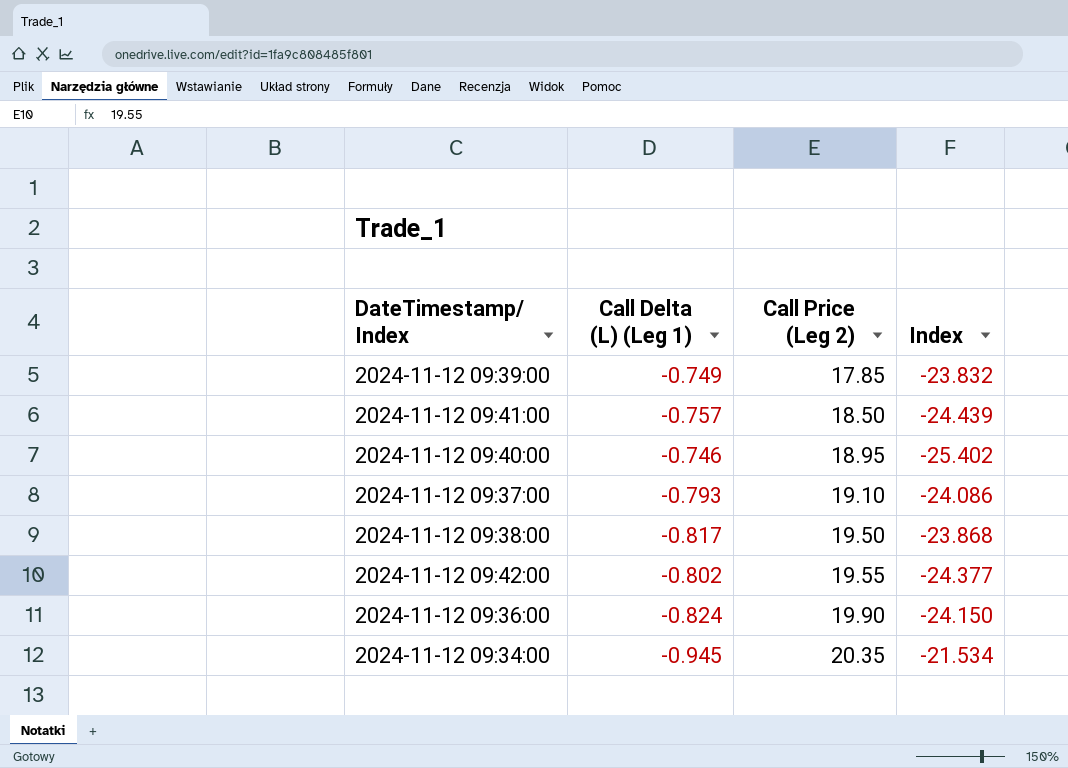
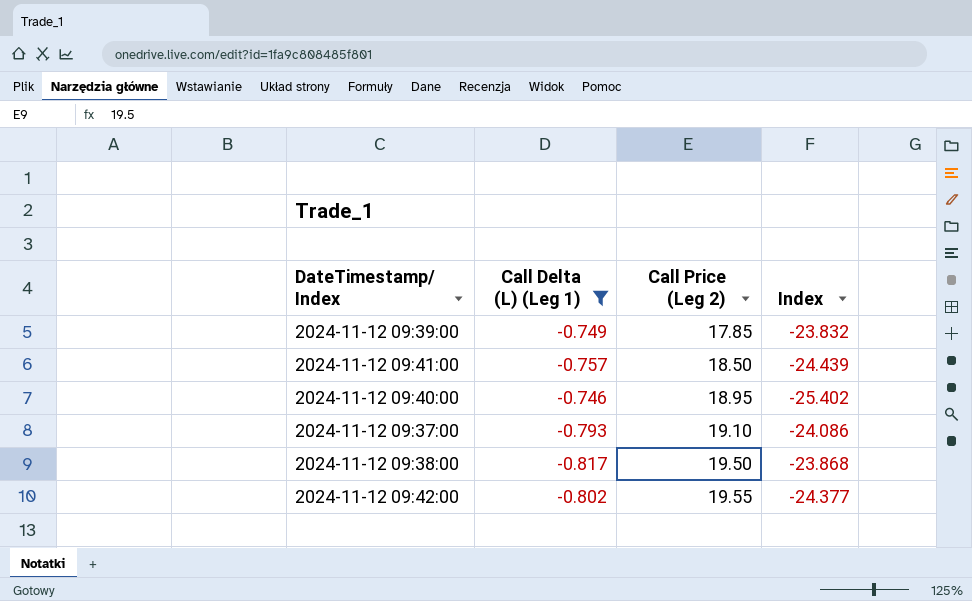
filter: none -> Call Delta (L) (Leg 1) >= -0.817

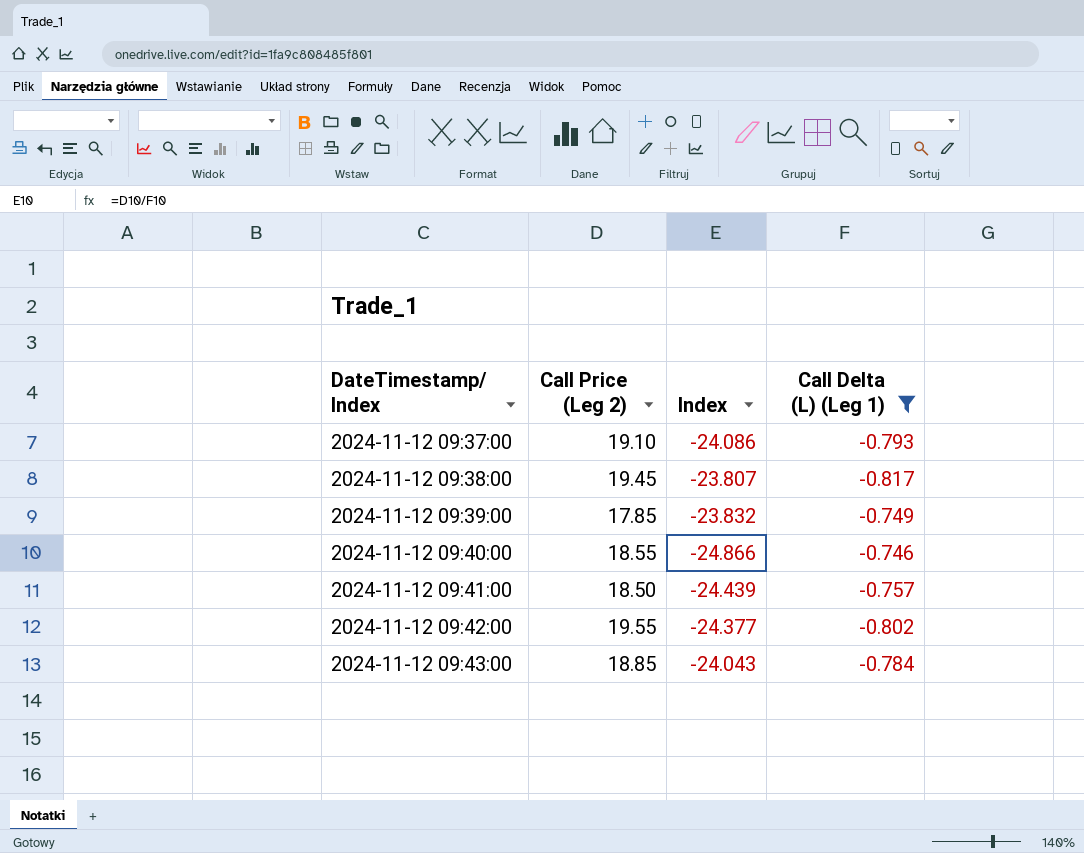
row order: Call Price (Leg 2) ascending -> DateTimestamp/ Index ascending
column Call Delta (L) (Leg 1) | position: 2 -> 4
2024-11-12 09:38:00 | Call Price (Leg 2): 19.50 -> 19.45
2024-11-12 09:38:00 | Index: -23.868 -> -23.807
2024-11-12 09:40:00 | Call Price (Leg 2): 18.95 -> 18.55
2024-11-12 09:40:00 | Index: -25.402 -> -24.866
row 2024-11-12 09:43:00: none -> 18.85 | -24.043 | -0.784

